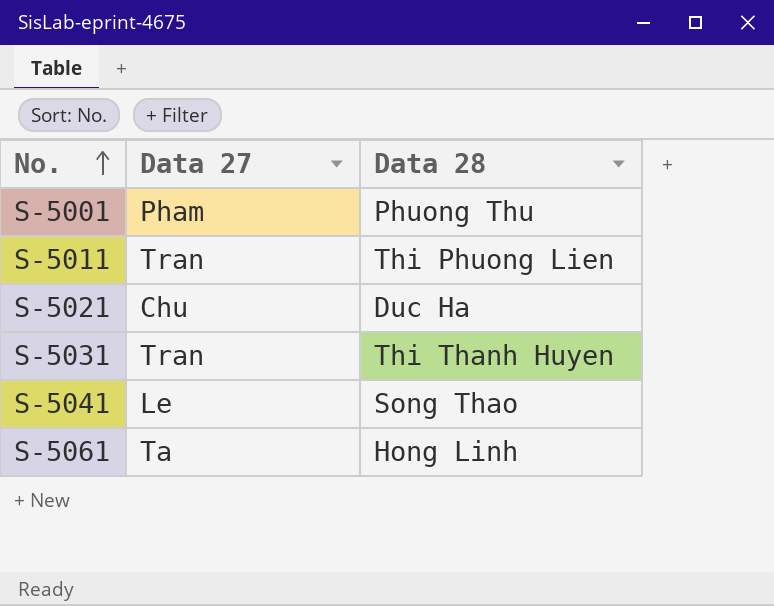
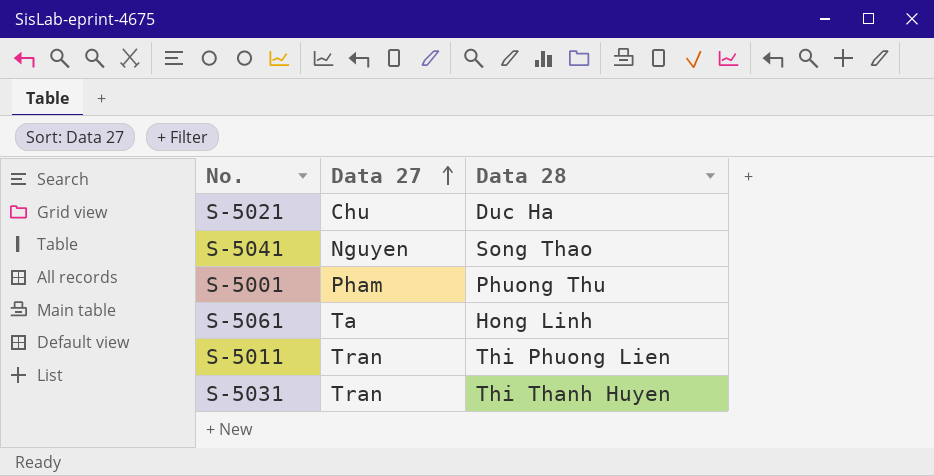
row order: No. ascending -> Data 27 ascending
S-5041 | Data 27: Le -> Nguyen

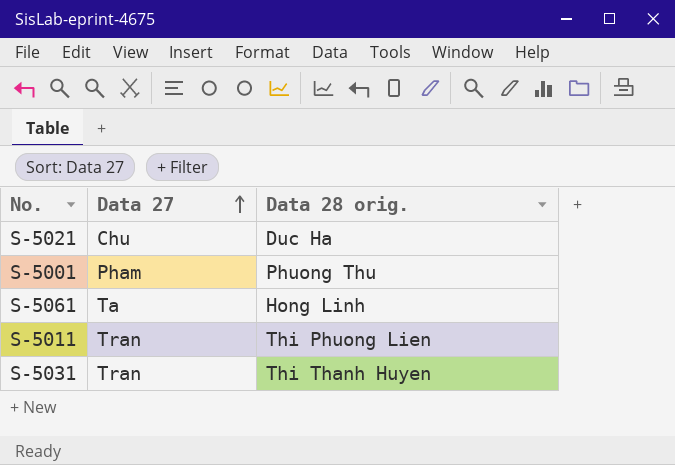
column name: Data 28 -> Data 28 orig.
row S-5041: Nguyen | Song Thao -> none

